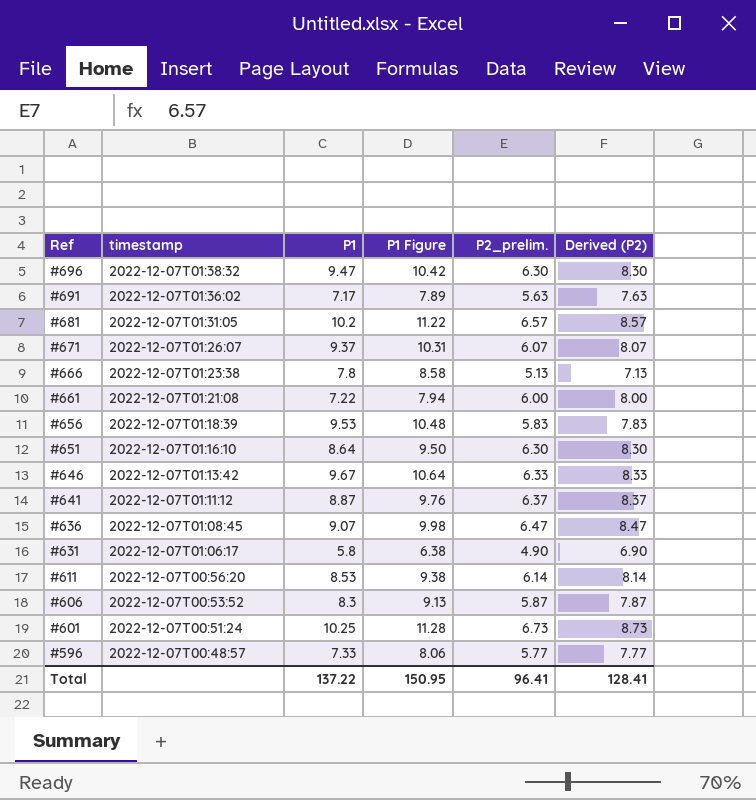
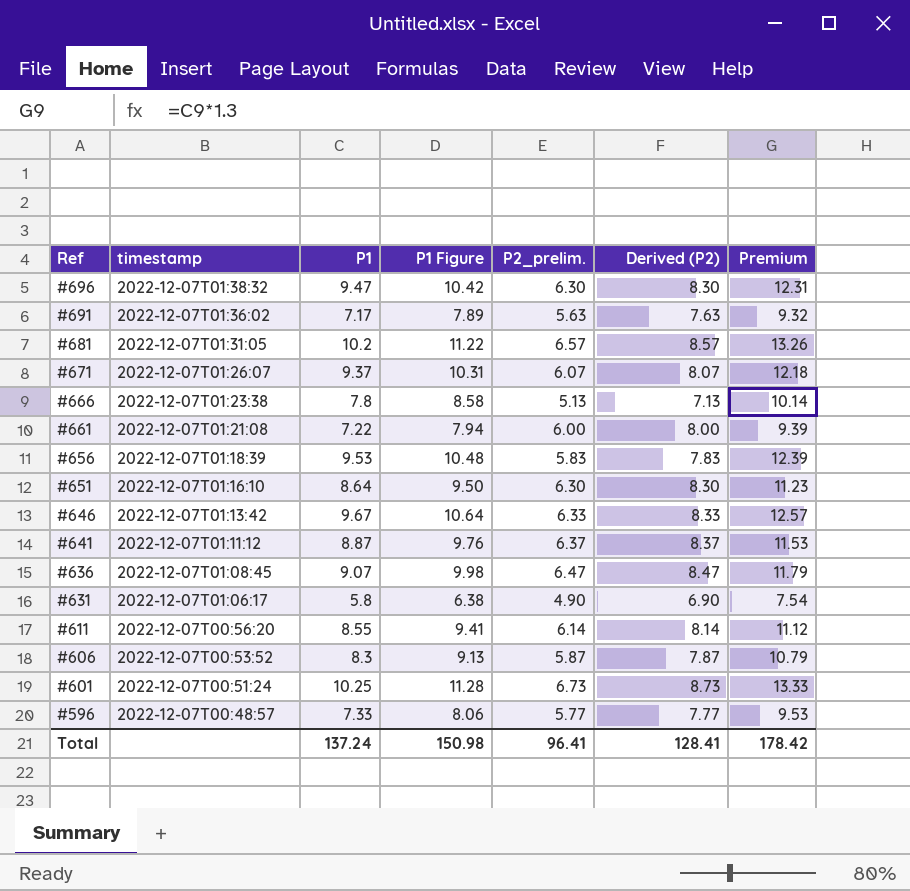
column Premium | formula: none -> [P1] * 1.3
#611 | P1: 8.53 -> 8.55
#611 | P1 Figure: 9.38 -> 9.41
Total | P1: 137.22 -> 137.24
Total | P1 Figure: 150.95 -> 150.98

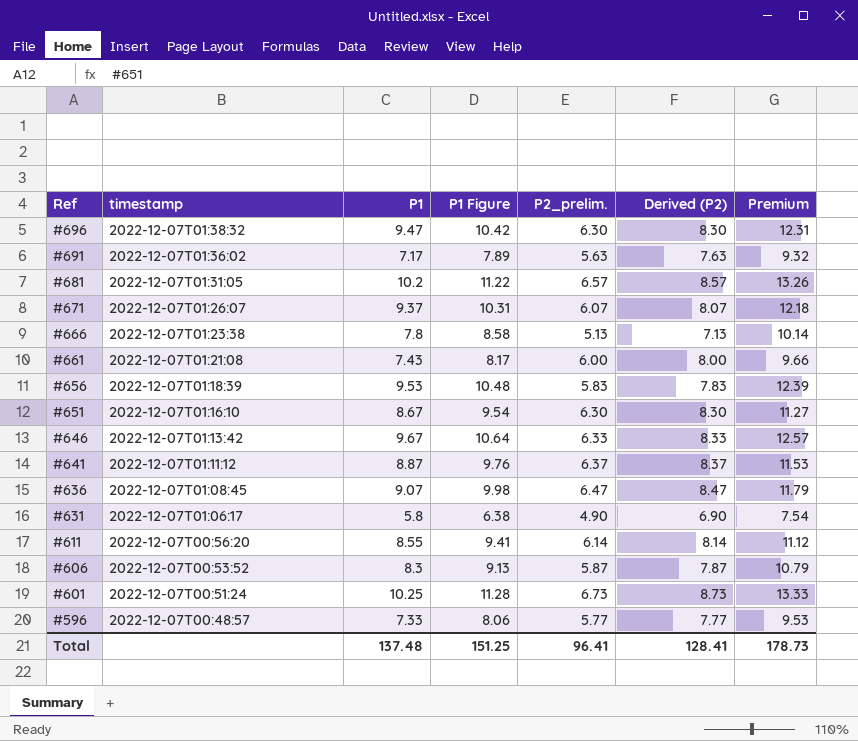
#661 | P1: 7.22 -> 7.43
#661 | P1 Figure: 7.94 -> 8.17
#661 | Premium: 9.39 -> 9.66
#651 | P1: 8.64 -> 8.67
#651 | P1 Figure: 9.50 -> 9.54
#651 | Premium: 11.23 -> 11.27
Total | P1: 137.24 -> 137.48
Total | P1 Figure: 150.98 -> 151.25
Total | Premium: 178.42 -> 178.73

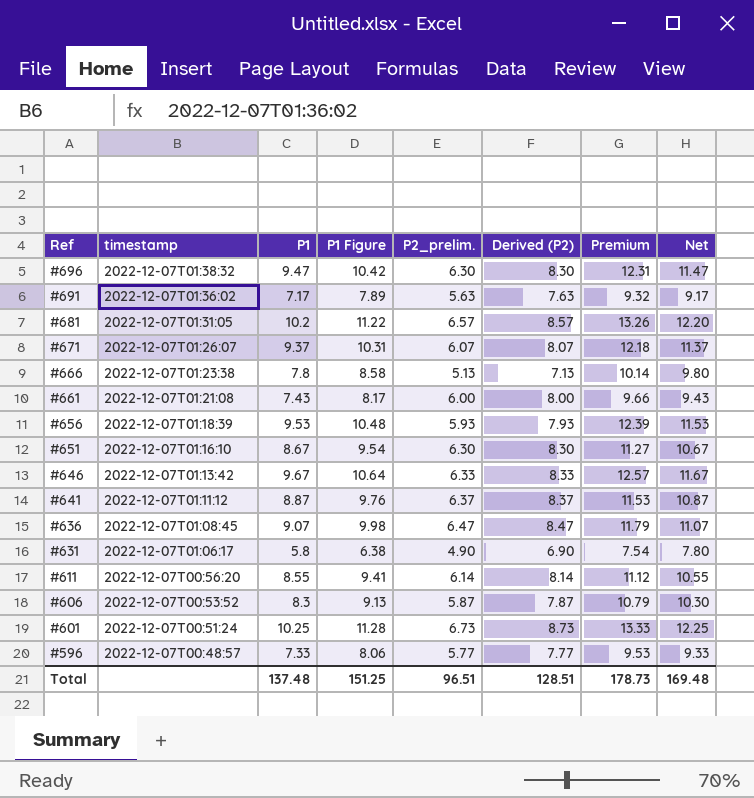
column Net | formula: none -> [P1] + 2
#656 | P2_prelim.: 5.83 -> 5.93
#656 | Derived (P2): 7.83 -> 7.93
Total | P2_prelim.: 96.41 -> 96.51
Total | Derived (P2): 128.41 -> 128.51

